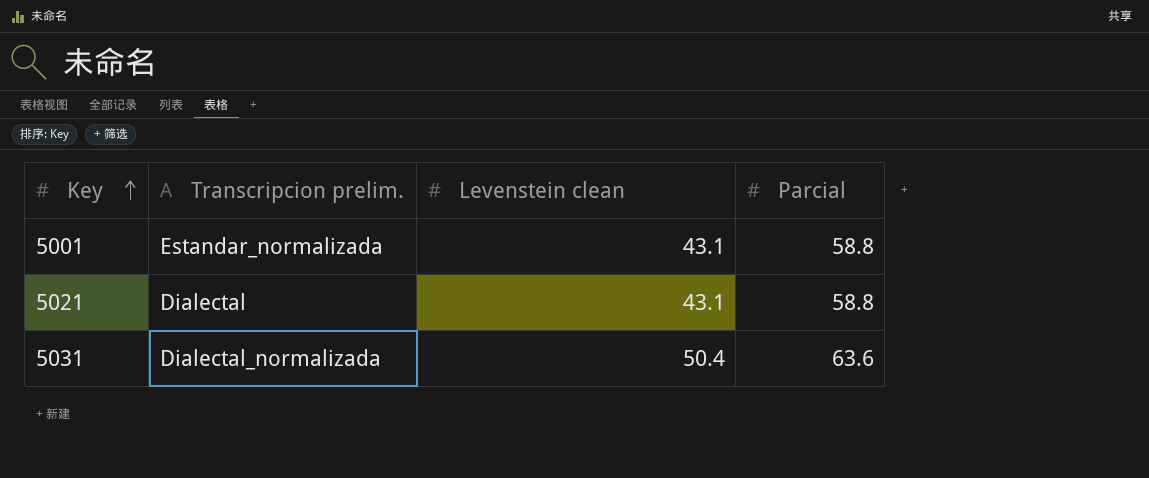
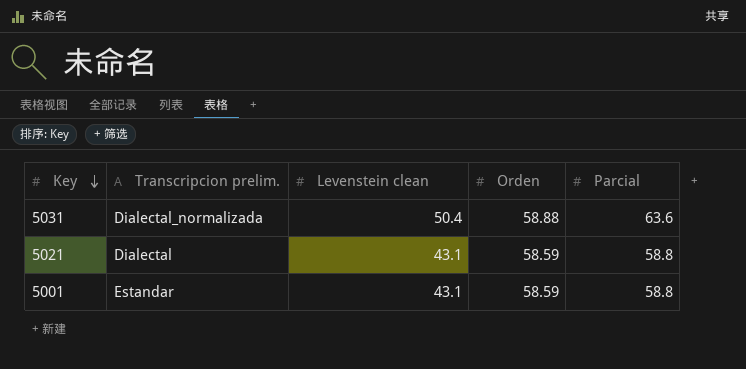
row order: Key ascending -> Key descending
column Orden | position: none -> 4
5001 | Transcripcion prelim.: Estandar_normalizada -> Estandar

